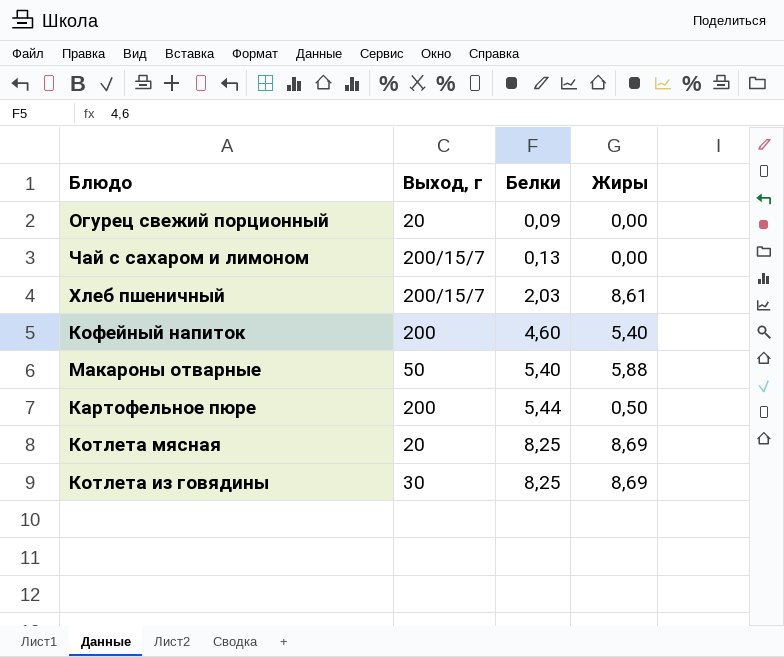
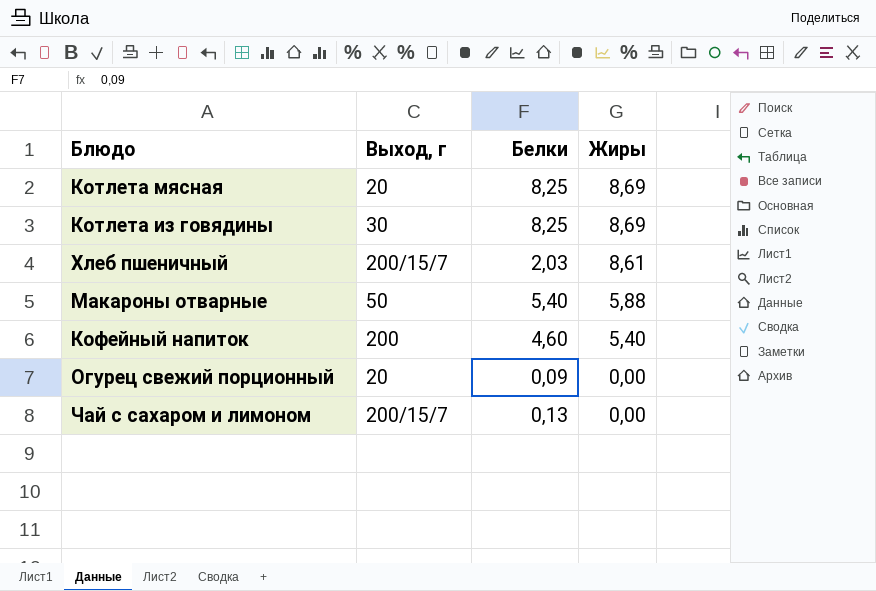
row order: Белки ascending -> Жиры descending
row Картофельное пюре: 200 | 5,44 | 0,50 -> none

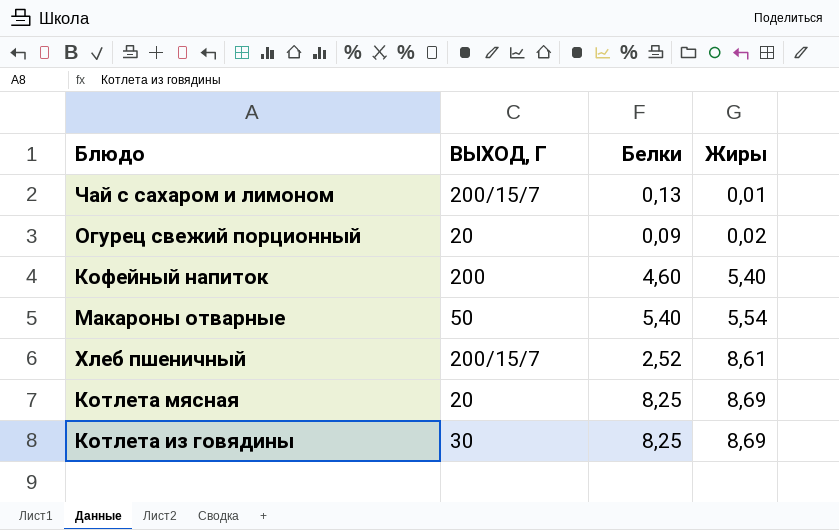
row order: Жиры descending -> Жиры ascending
column name: Выход, г -> ВЫХОД, Г
Чай с сахаром и лимоном | Жиры: 0,00 -> 0,01
Огурец свежий порционный | Жиры: 0,00 -> 0,02
Макароны отварные | Жиры: 5,88 -> 5,54
Хлеб пшеничный | Белки: 2,03 -> 2,52

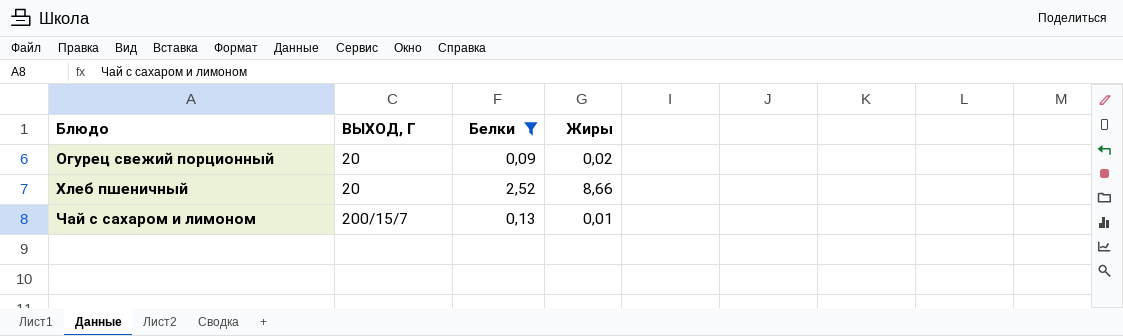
filter: none -> Белки <= 2,52
row order: Жиры ascending -> Блюдо ascending
Хлеб пшеничный | ВЫХОД, Г: 200/15/7 -> 20
Хлеб пшеничный | Жиры: 8,61 -> 8,66

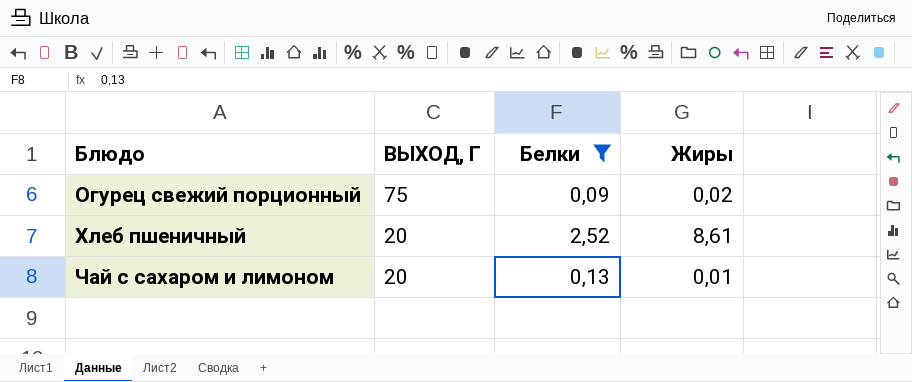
Огурец свежий порционный | ВЫХОД, Г: 20 -> 75
Хлеб пшеничный | Жиры: 8,66 -> 8,61
Чай с сахаром и лимоном | ВЫХОД, Г: 200/15/7 -> 20

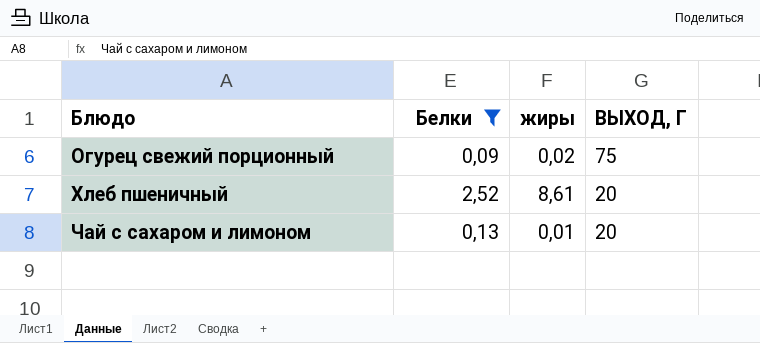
column name: Жиры -> жиры
column ВЫХОД, Г | position: 2 -> 4

